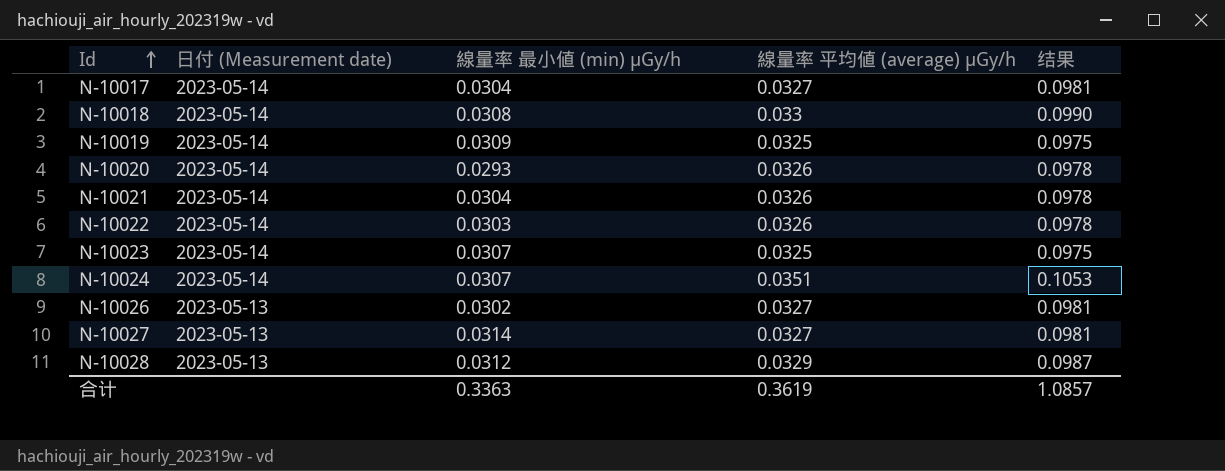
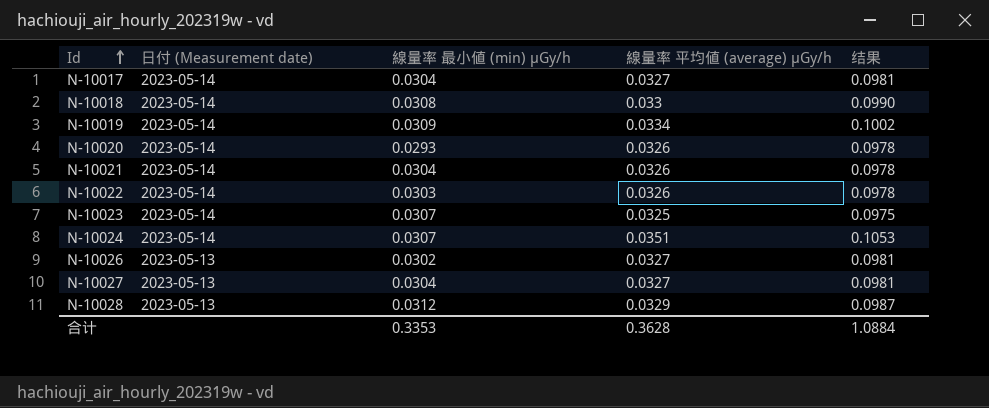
N-10019 | 線量率 平均値 (average) μGy/h: 0.0325 -> 0.0334
N-10019 | 结果: 0.0975 -> 0.1002
N-10027 | 線量率 最小値 (min) μGy/h: 0.0314 -> 0.0304
合计 | 線量率 最小値 (min) μGy/h: 0.3363 -> 0.3353
合计 | 線量率 平均値 (average) μGy/h: 0.3619 -> 0.3628
合计 | 结果: 1.0857 -> 1.0884

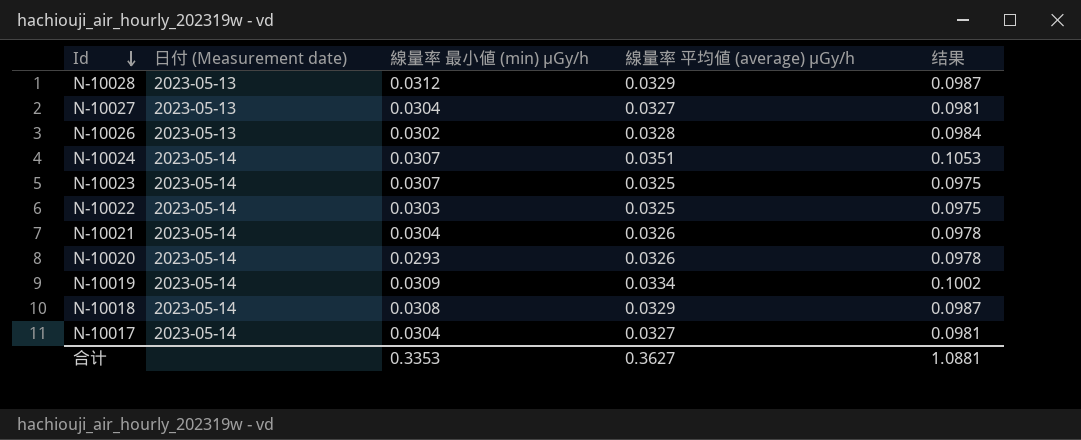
row order: Id ascending -> Id descending
N-10026 | 線量率 平均値 (average) μGy/h: 0.0327 -> 0.0328
N-10026 | 结果: 0.0981 -> 0.0984
N-10022 | 線量率 平均値 (average) μGy/h: 0.0326 -> 0.0325
N-10022 | 结果: 0.0978 -> 0.0975
N-10018 | 線量率 平均値 (average) μGy/h: 0.033 -> 0.0329
N-10018 | 结果: 0.0990 -> 0.0987
合计 | 線量率 平均値 (average) μGy/h: 0.3628 -> 0.3627
合计 | 结果: 1.0884 -> 1.0881

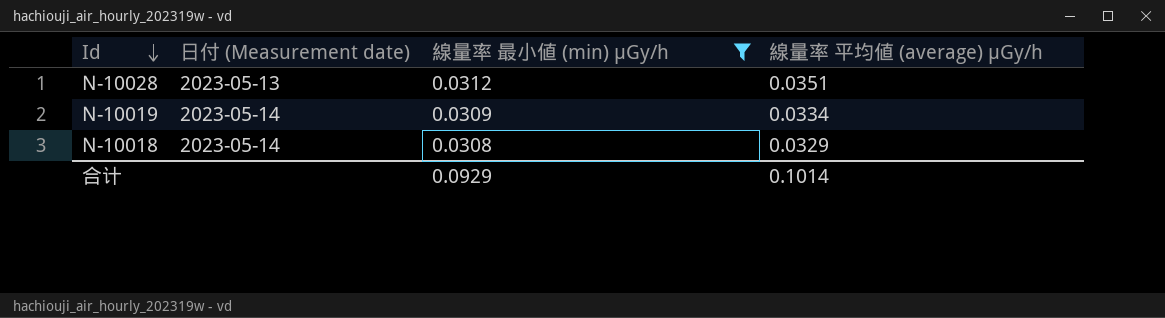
filter: none -> 線量率 最小値 (min) μGy/h >= 0.0308
column 结果 | formula: [線量率 平均値 (average) μGy/h] * 3 -> none
N-10028 | 線量率 平均値 (average) μGy/h: 0.0329 -> 0.0351
合计 | 線量率 最小値 (min) μGy/h: 0.3353 -> 0.0929
合计 | 線量率 平均値 (average) μGy/h: 0.3627 -> 0.1014

